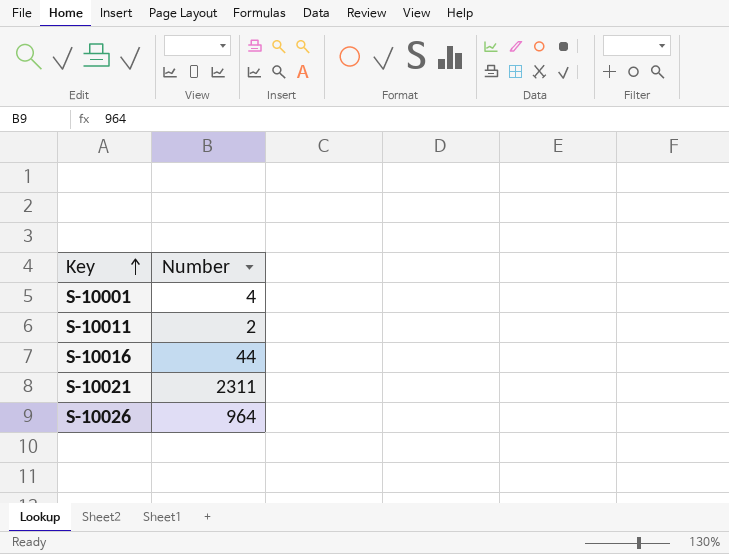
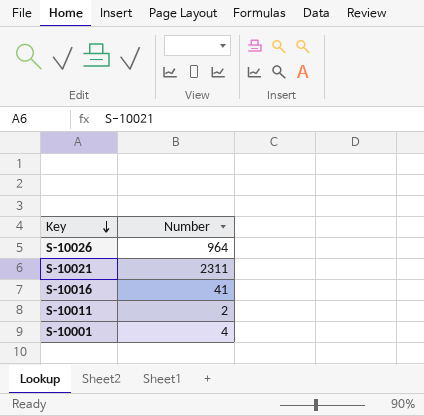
row order: Key ascending -> Key descending
S-10016 | Number: 44 -> 41

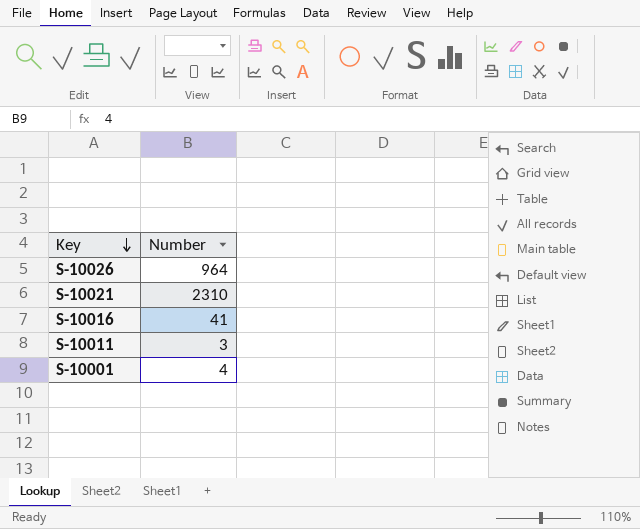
S-10021 | Number: 2311 -> 2310
S-10011 | Number: 2 -> 3

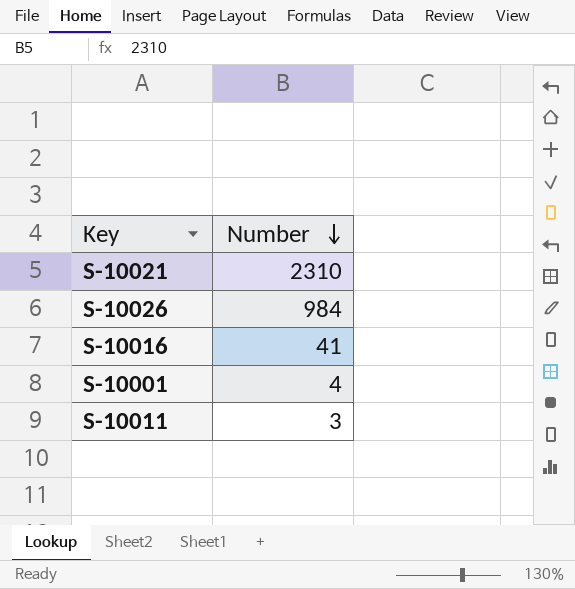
row order: Key descending -> Number descending
S-10026 | Number: 964 -> 984

